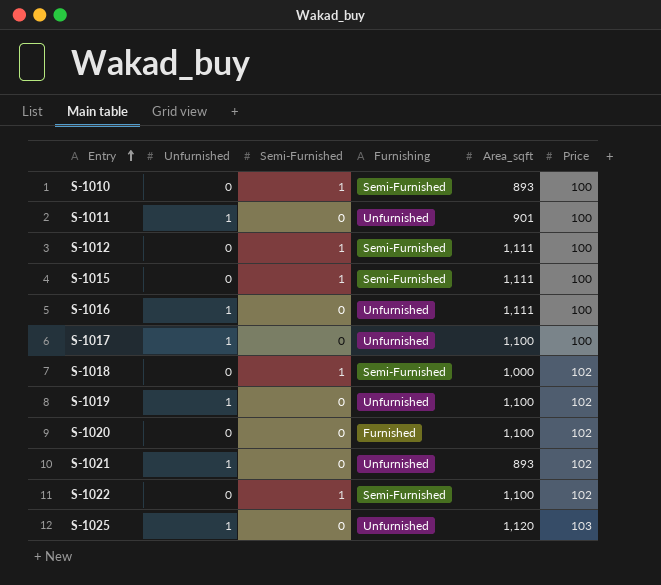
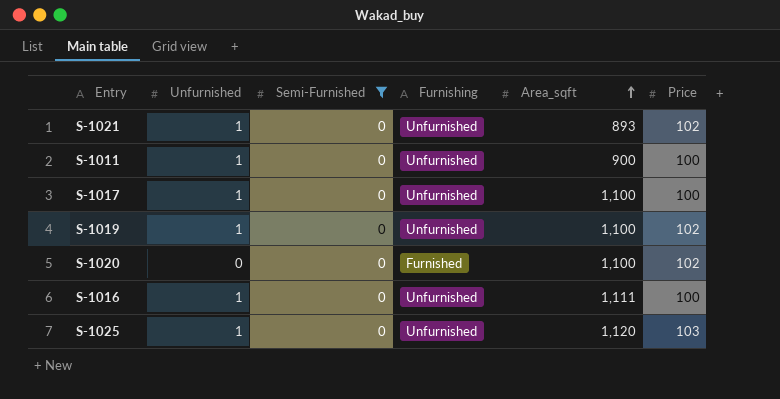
filter: none -> Semi-Furnished = 0
row order: Entry ascending -> Area_sqft ascending
S-1011 | Area_sqft: 901 -> 900

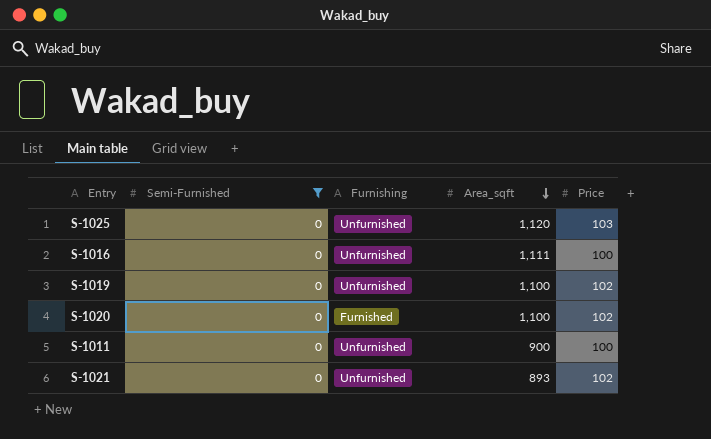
row order: Area_sqft ascending -> Area_sqft descending
column Unfurnished | position: 2 -> none
row S-1017: 1 | 0 | Unfurnished | 1,100 | 100 -> none

